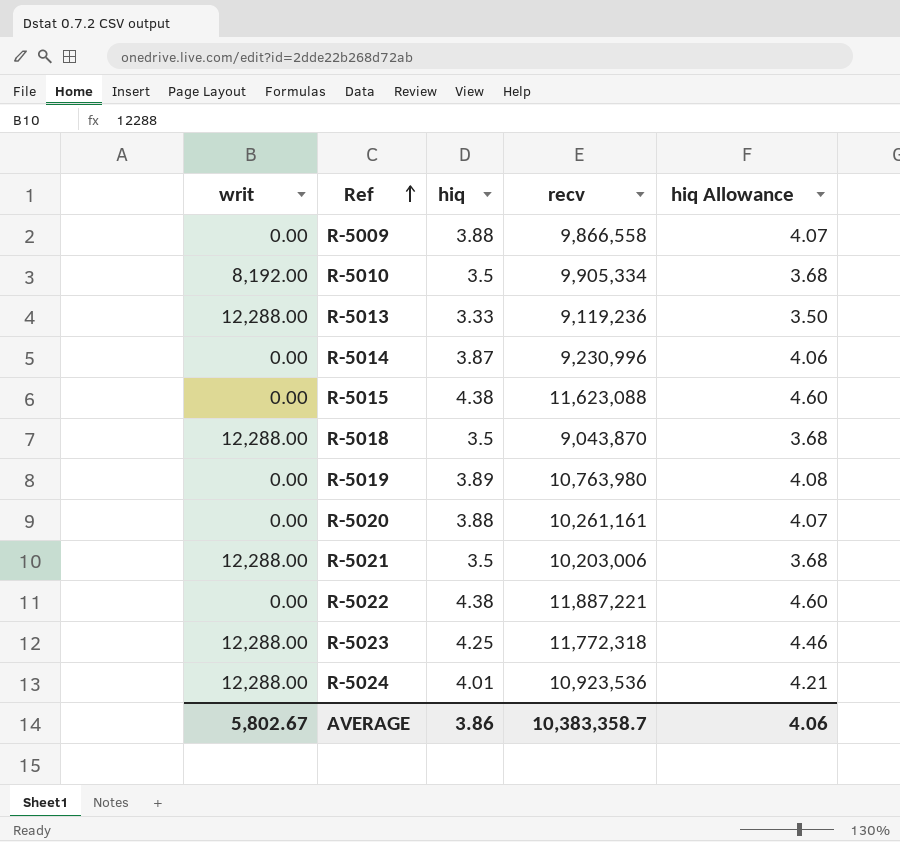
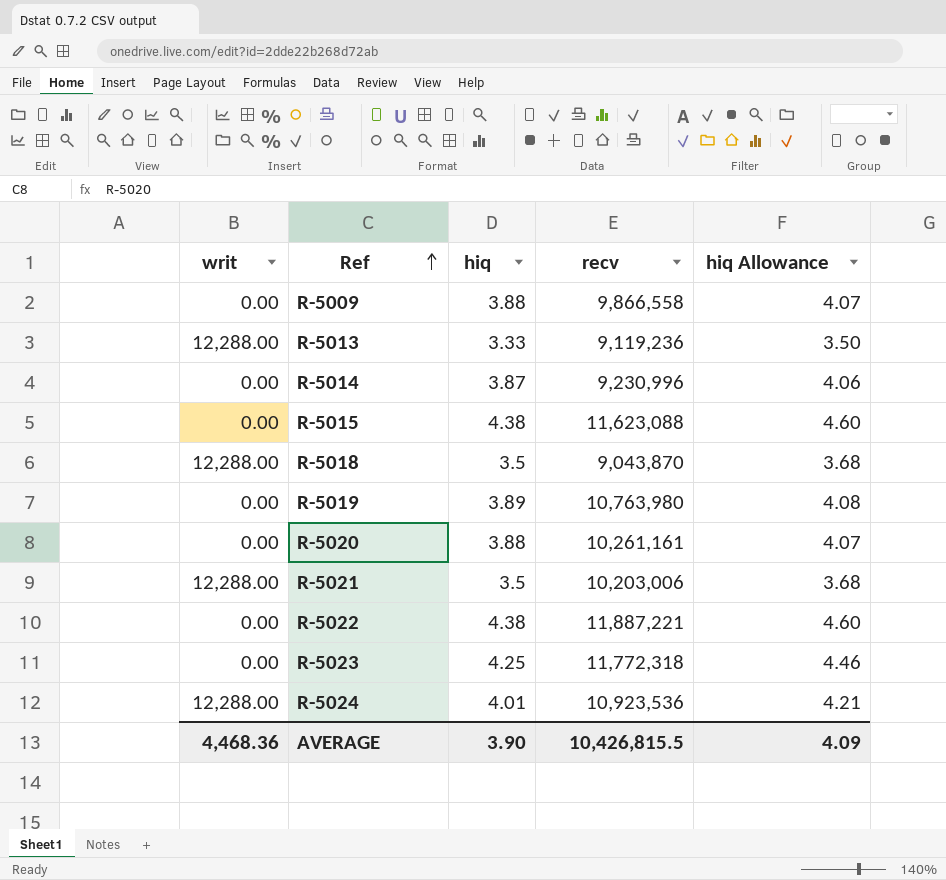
row R-5010: 8,192.00 | 3.5 | 9,905,334 | 3.68 -> none
R-5023 | writ: 12,288.00 -> 0.00
AVERAGE | writ: 5,802.67 -> 4,468.36
AVERAGE | hiq: 3.86 -> 3.90
AVERAGE | recv: 10,383,358.7 -> 10,426,815.5
AVERAGE | hiq Allowance: 4.06 -> 4.09

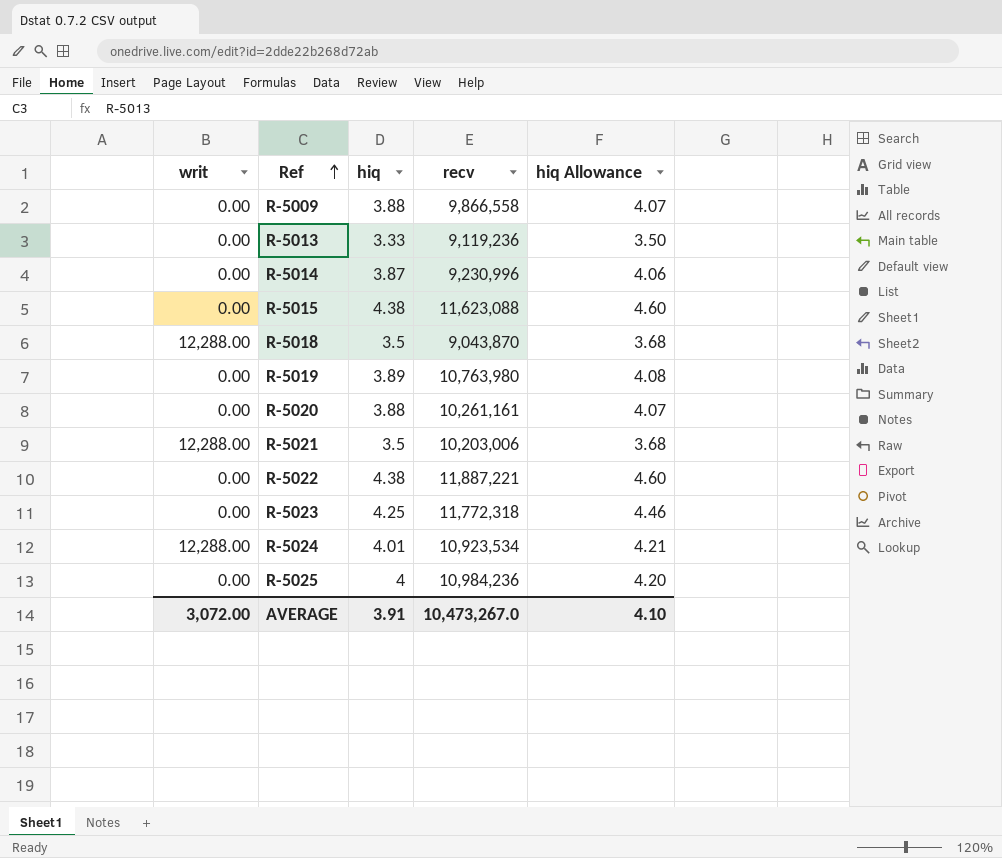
R-5013 | writ: 12,288.00 -> 0.00
R-5024 | recv: 10,923,536 -> 10,923,534
row R-5025: none -> 0.00 | 4 | 10,984,236 | 4.20
AVERAGE | writ: 4,468.36 -> 3,072.00
AVERAGE | hiq: 3.90 -> 3.91
AVERAGE | recv: 10,426,815.5 -> 10,473,267.0
AVERAGE | hiq Allowance: 4.09 -> 4.10

